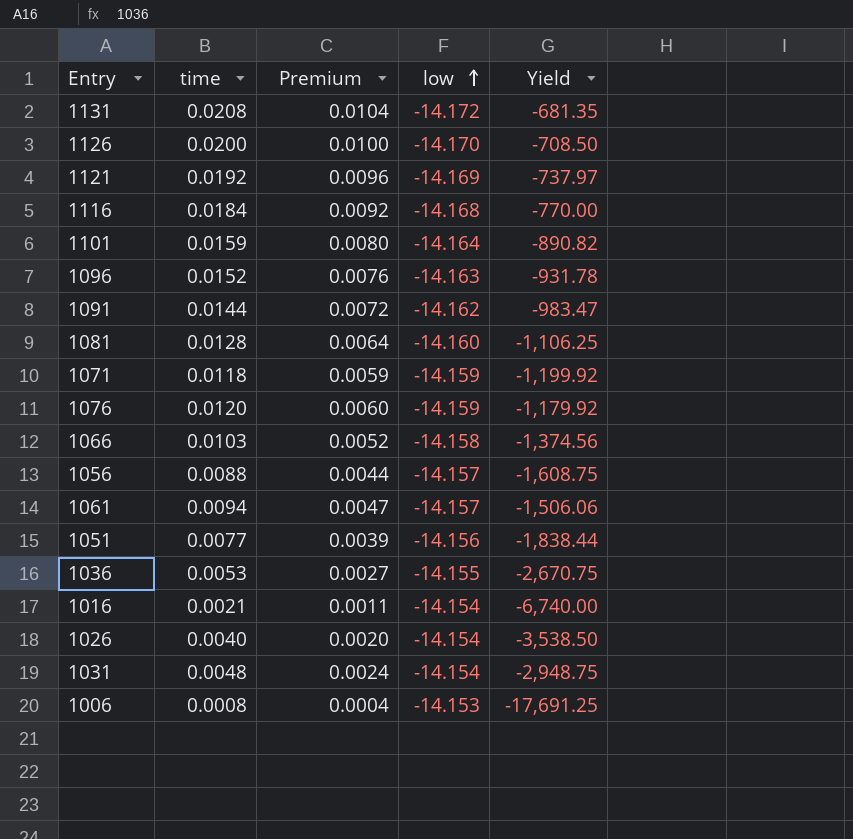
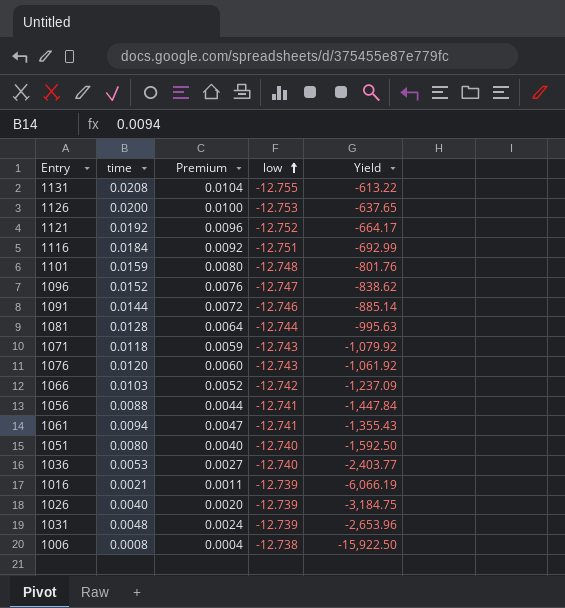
1131 | low: -14.172 -> -12.755
1131 | Yield: -681.35 -> -613.22
1126 | low: -14.170 -> -12.753
1126 | Yield: -708.50 -> -637.65
1121 | low: -14.169 -> -12.752
1121 | Yield: -737.97 -> -664.17
1116 | low: -14.168 -> -12.751
1116 | Yield: -770.00 -> -692.99
1101 | low: -14.164 -> -12.748
1101 | Yield: -890.82 -> -801.76
1096 | low: -14.163 -> -12.747
1096 | Yield: -931.78 -> -838.62
1091 | low: -14.162 -> -12.746
1091 | Yield: -983.47 -> -885.14
1081 | low: -14.160 -> -12.744
1081 | Yield: -1,106.25 -> -995.63
1071 | low: -14.159 -> -12.743
1071 | Yield: -1,199.92 -> -1,079.92
1076 | low: -14.159 -> -12.743
1076 | Yield: -1,179.92 -> -1,061.92
1066 | low: -14.158 -> -12.742
1066 | Yield: -1,374.56 -> -1,237.09
1056 | low: -14.157 -> -12.741
1056 | Yield: -1,608.75 -> -1,447.84
1061 | low: -14.157 -> -12.741
1061 | Yield: -1,506.06 -> -1,355.43
1051 | time: 0.0077 -> 0.0080
1051 | Premium: 0.0039 -> 0.0040
1051 | low: -14.156 -> -12.740
1051 | Yield: -1,838.44 -> -1,592.50
1036 | low: -14.155 -> -12.740
1036 | Yield: -2,670.75 -> -2,403.77
1016 | low: -14.154 -> -12.739
1016 | Yield: -6,740.00 -> -6,066.19
1026 | low: -14.154 -> -12.739
1026 | Yield: -3,538.50 -> -3,184.75
1031 | low: -14.154 -> -12.739
1031 | Yield: -2,948.75 -> -2,653.96
1006 | low: -14.153 -> -12.738
1006 | Yield: -17,691.25 -> -15,922.50

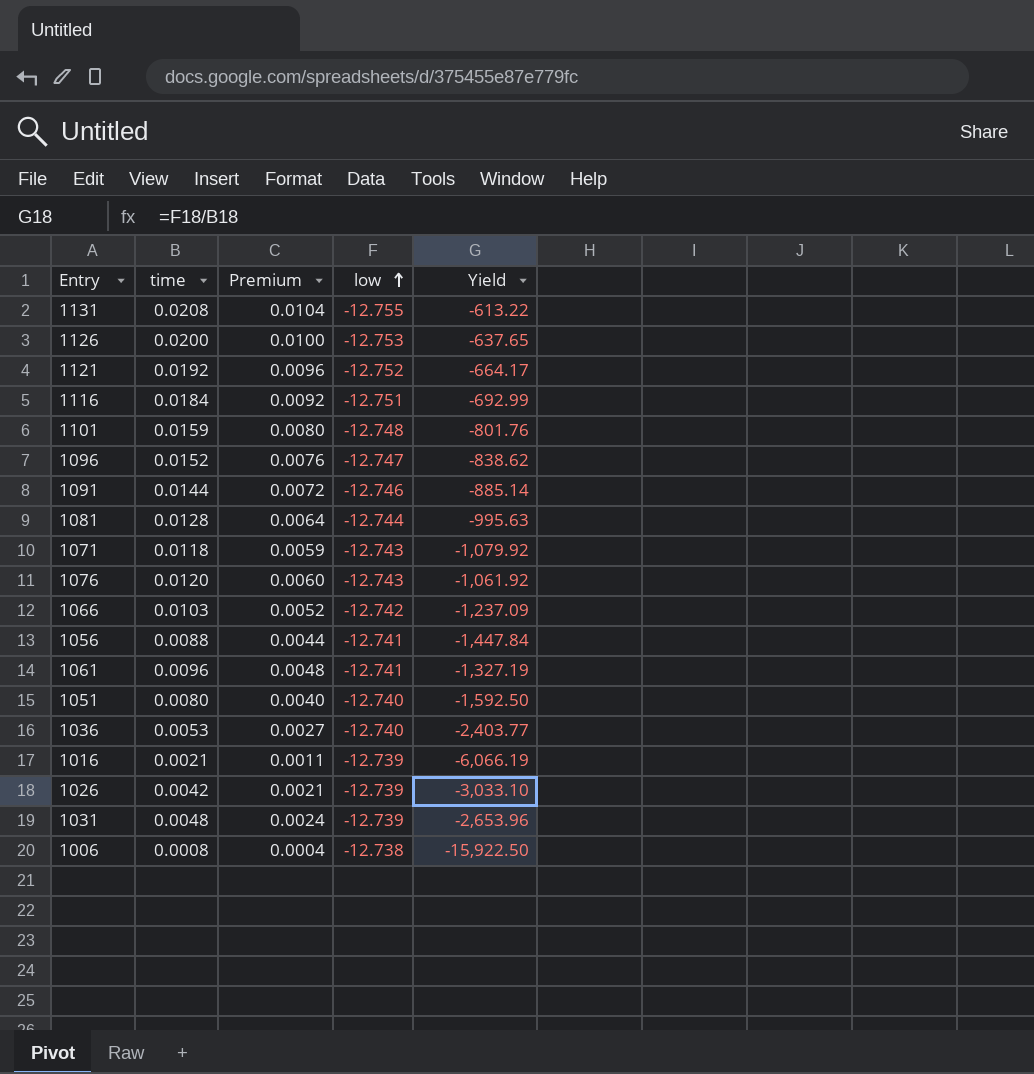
1061 | time: 0.0094 -> 0.0096
1061 | Premium: 0.0047 -> 0.0048
1061 | Yield: -1,355.43 -> -1,327.19
1026 | time: 0.0040 -> 0.0042
1026 | Premium: 0.0020 -> 0.0021
1026 | Yield: -3,184.75 -> -3,033.10

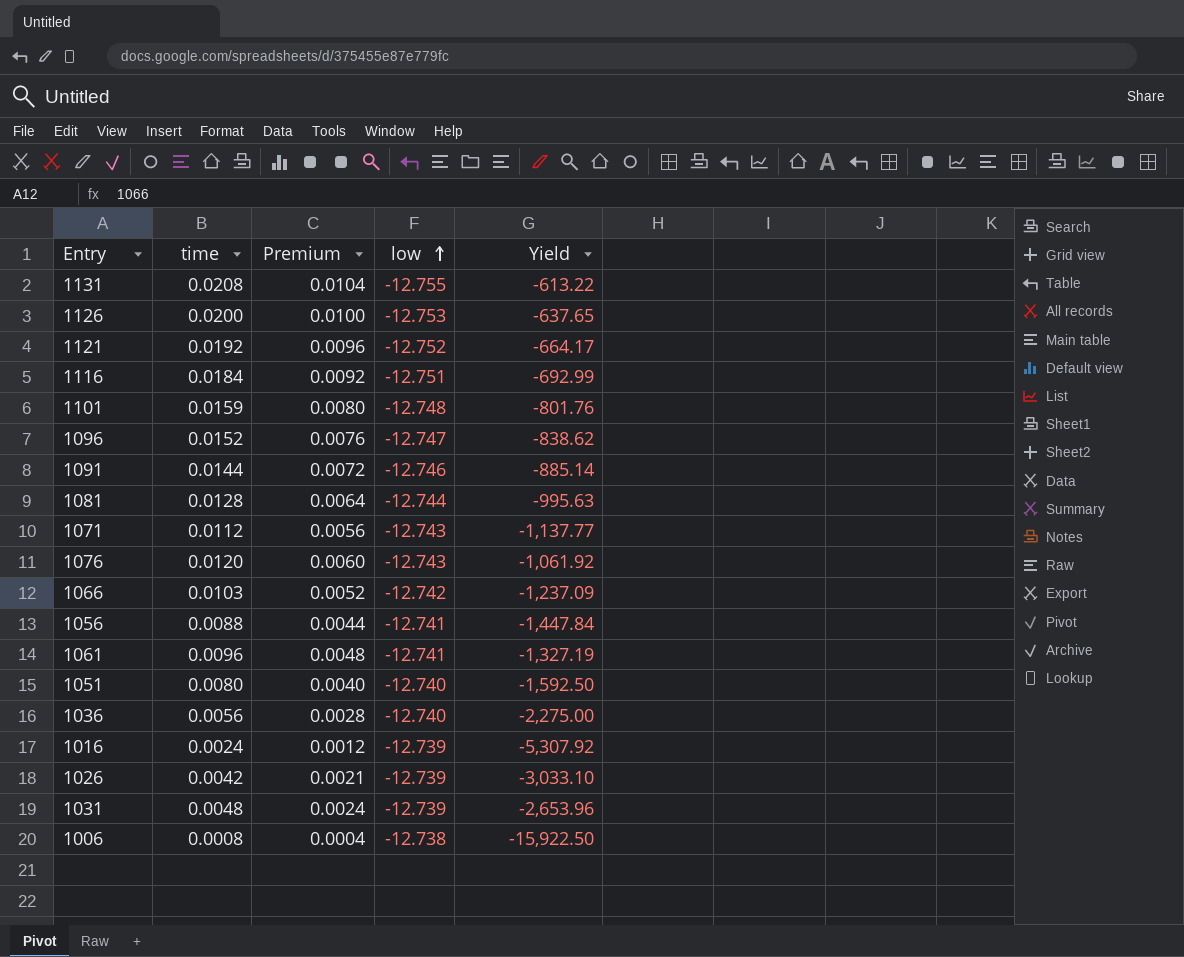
1071 | time: 0.0118 -> 0.0112
1071 | Premium: 0.0059 -> 0.0056
1071 | Yield: -1,079.92 -> -1,137.77
1036 | time: 0.0053 -> 0.0056
1036 | Premium: 0.0027 -> 0.0028
1036 | Yield: -2,403.77 -> -2,275.00
1016 | time: 0.0021 -> 0.0024
1016 | Premium: 0.0011 -> 0.0012
1016 | Yield: -6,066.19 -> -5,307.92

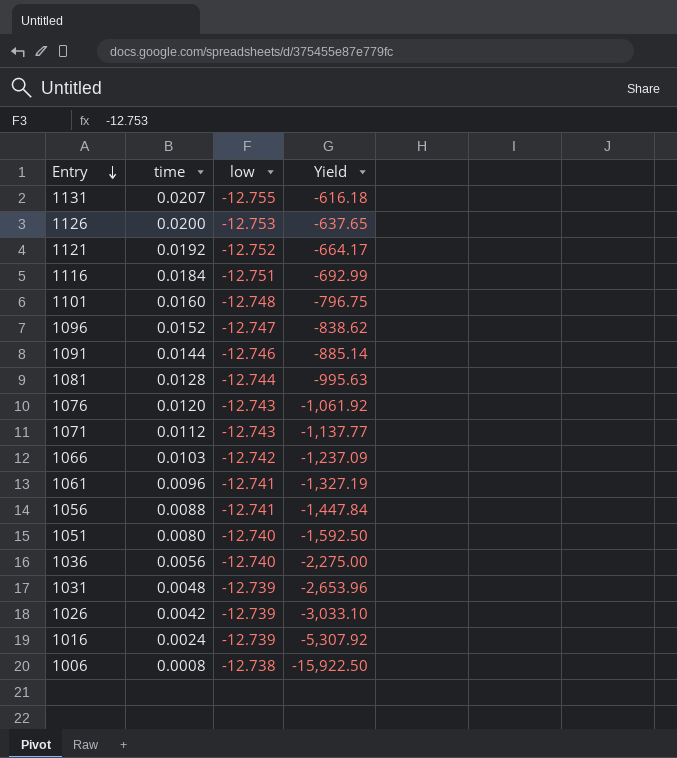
row order: low ascending -> Entry descending
column Premium | formula: [time] * 0.5 -> none
1131 | time: 0.0208 -> 0.0207
1131 | Yield: -613.22 -> -616.18
1101 | time: 0.0159 -> 0.0160
1101 | Yield: -801.76 -> -796.75

